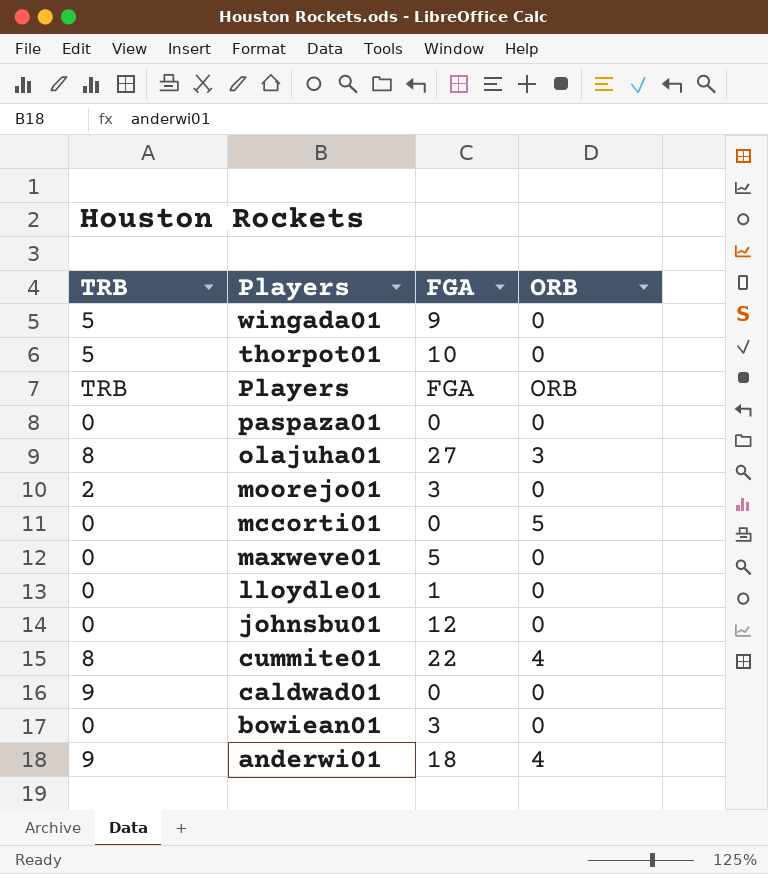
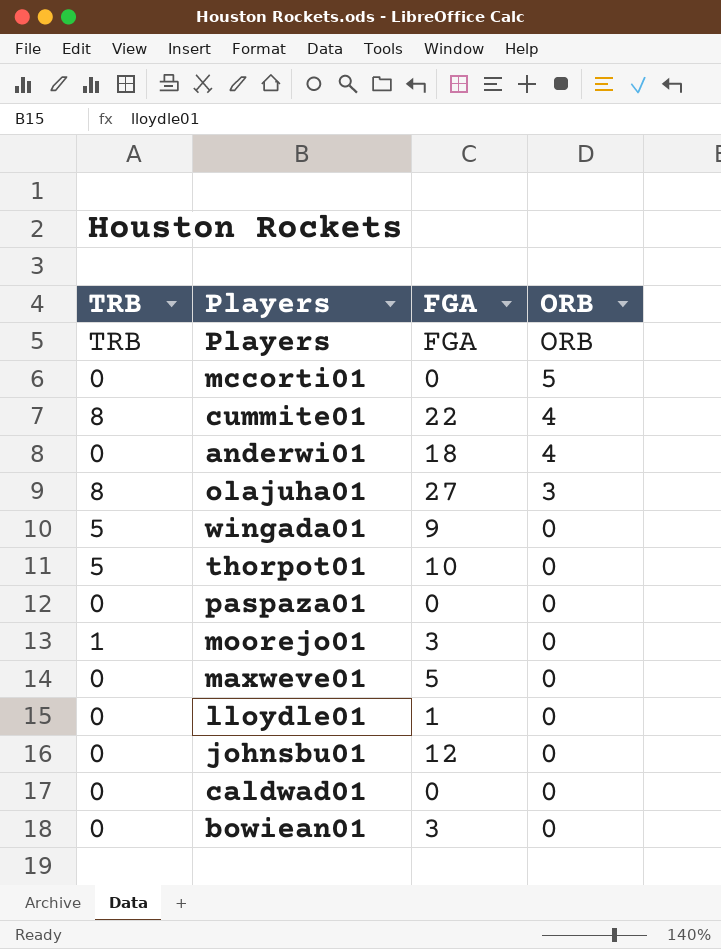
row order: Players descending -> ORB descending
anderwi01 | TRB: 9 -> 0
moorejo01 | TRB: 2 -> 1
caldwad01 | TRB: 9 -> 0

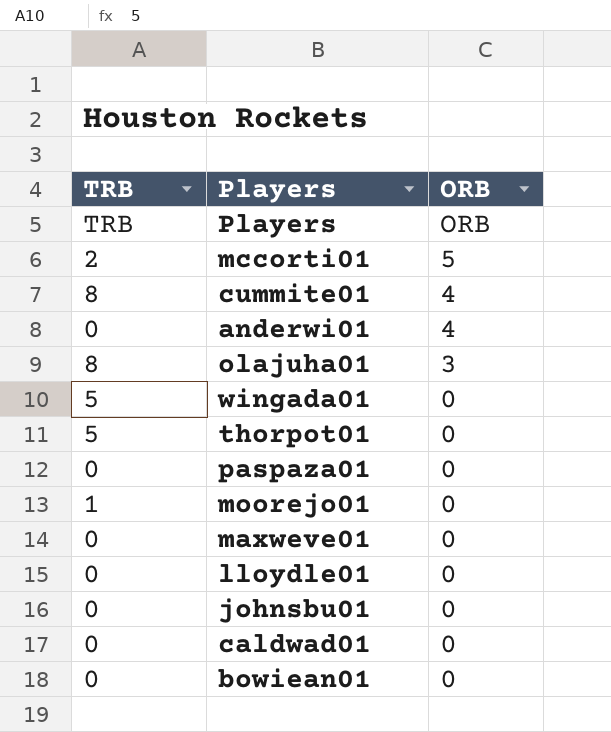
column FGA | position: 3 -> none
mccorti01 | TRB: 0 -> 2

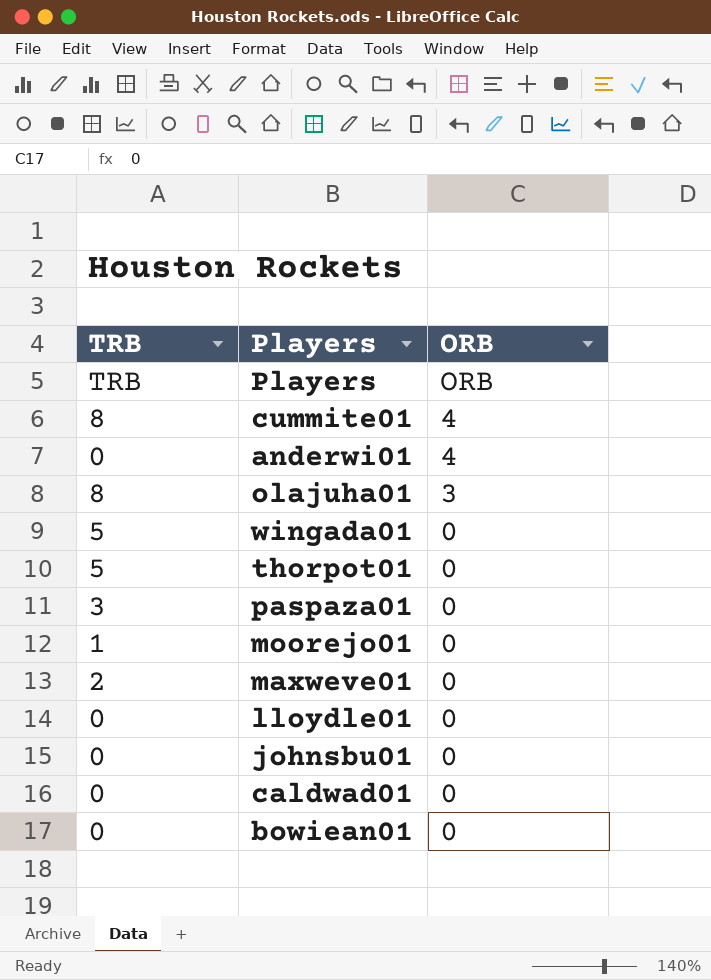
row mccorti01: 2 | 5 -> none
paspaza01 | TRB: 0 -> 3
maxweve01 | TRB: 0 -> 2

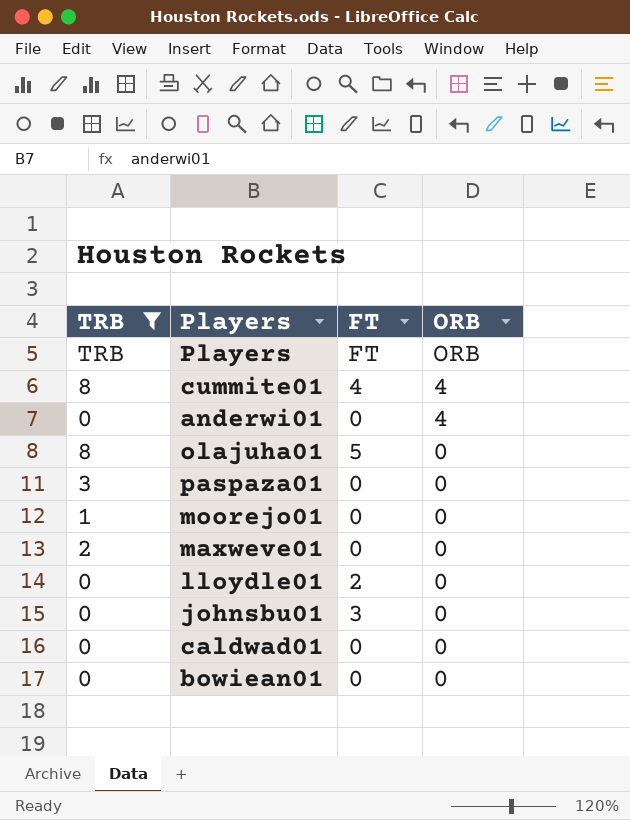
filter: none -> TRB != 5
column FT | position: none -> 3
olajuha01 | ORB: 3 -> 0

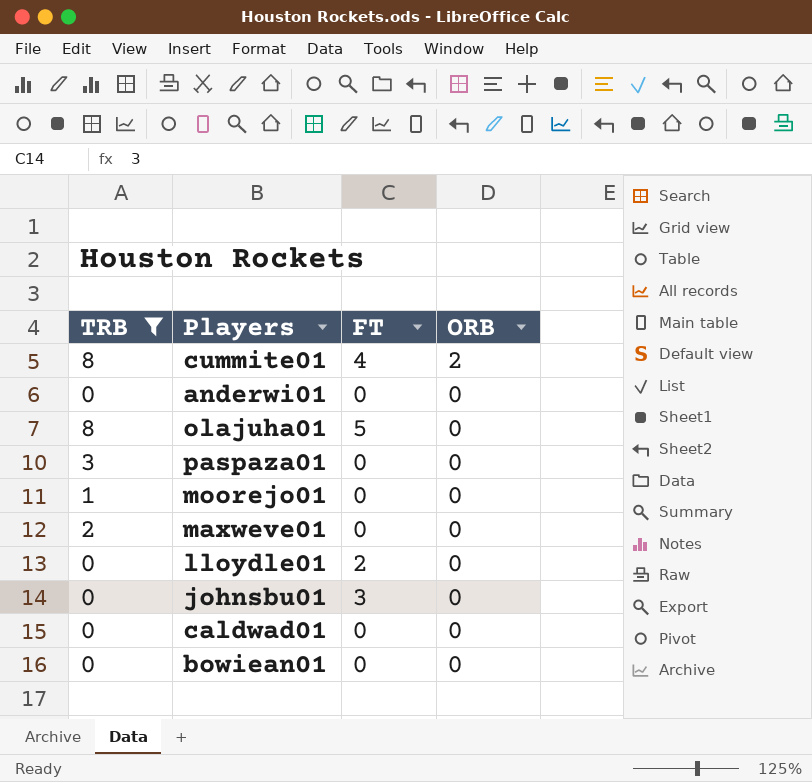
row Players: TRB | FT | ORB -> none
cummite01 | ORB: 4 -> 2
anderwi01 | ORB: 4 -> 0

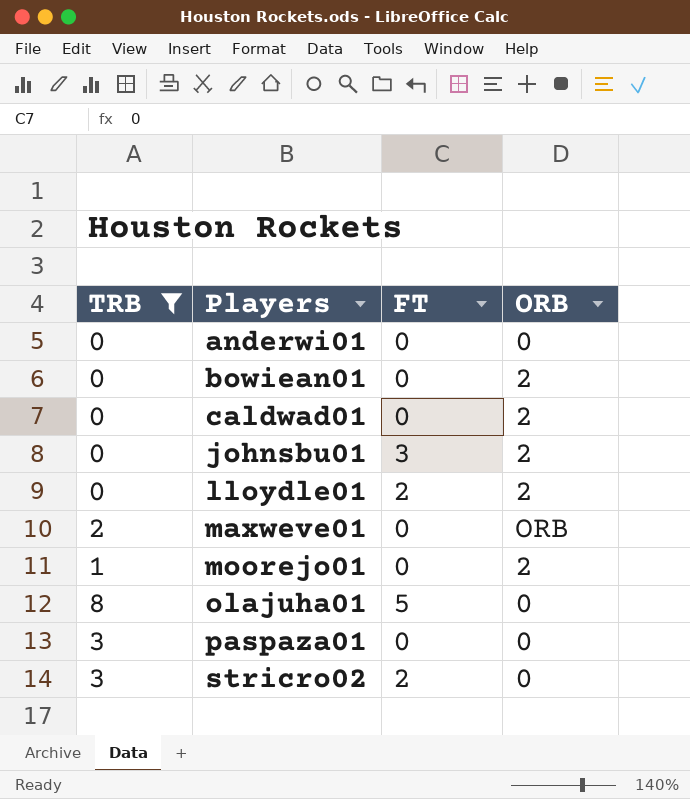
row order: ORB descending -> Players ascending
row cummite01: 8 | 4 | 2 -> none
bowiean01 | ORB: 0 -> 2
caldwad01 | ORB: 0 -> 2
johnsbu01 | ORB: 0 -> 2
lloydle01 | ORB: 0 -> 2
maxweve01 | ORB: 0 -> ORB
moorejo01 | ORB: 0 -> 2
row stricro02: none -> 3 | 2 | 0

